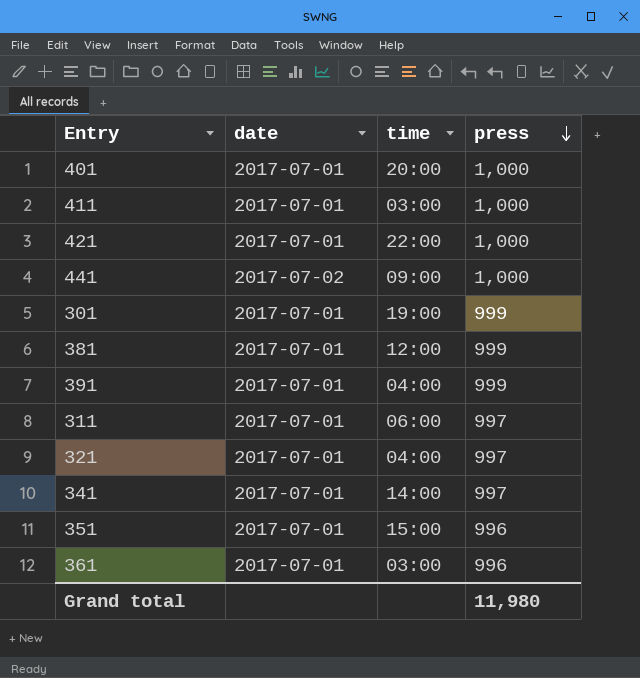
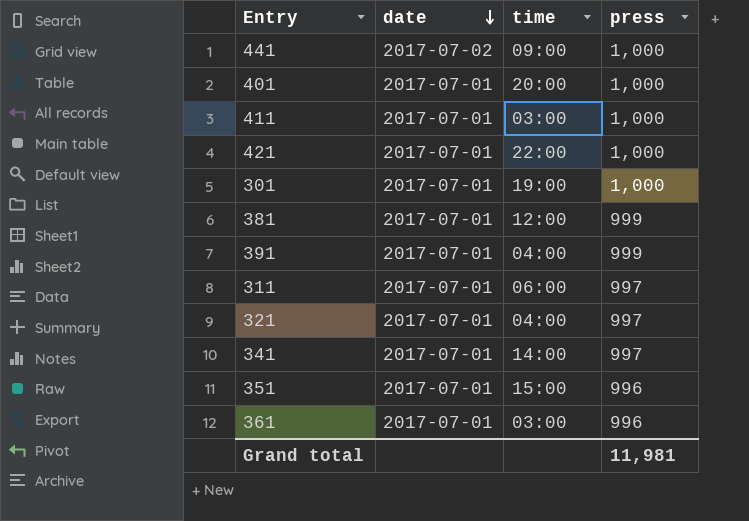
row order: press descending -> date descending
301 | press: 999 -> 1,000
Grand total | press: 11,980 -> 11,981

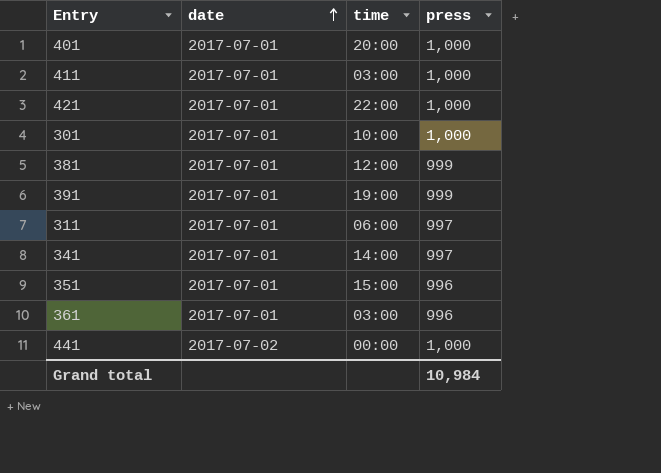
row order: date descending -> date ascending
row 321: 2017-07-01 | 04:00 | 997 -> none
301 | time: 19:00 -> 10:00
391 | time: 04:00 -> 19:00
441 | time: 09:00 -> 00:00
Grand total | press: 11,981 -> 10,984

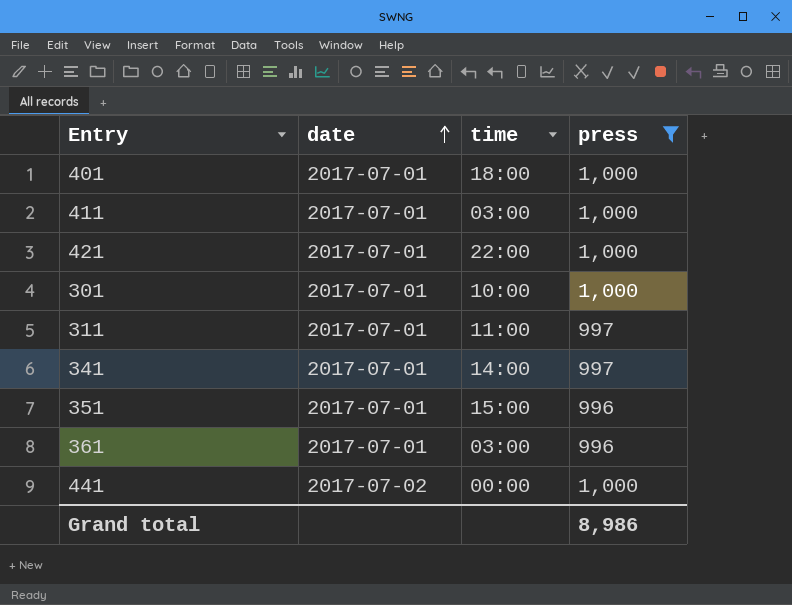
filter: none -> press != 999
401 | time: 20:00 -> 18:00
311 | time: 06:00 -> 11:00
Grand total | press: 10,984 -> 8,986

